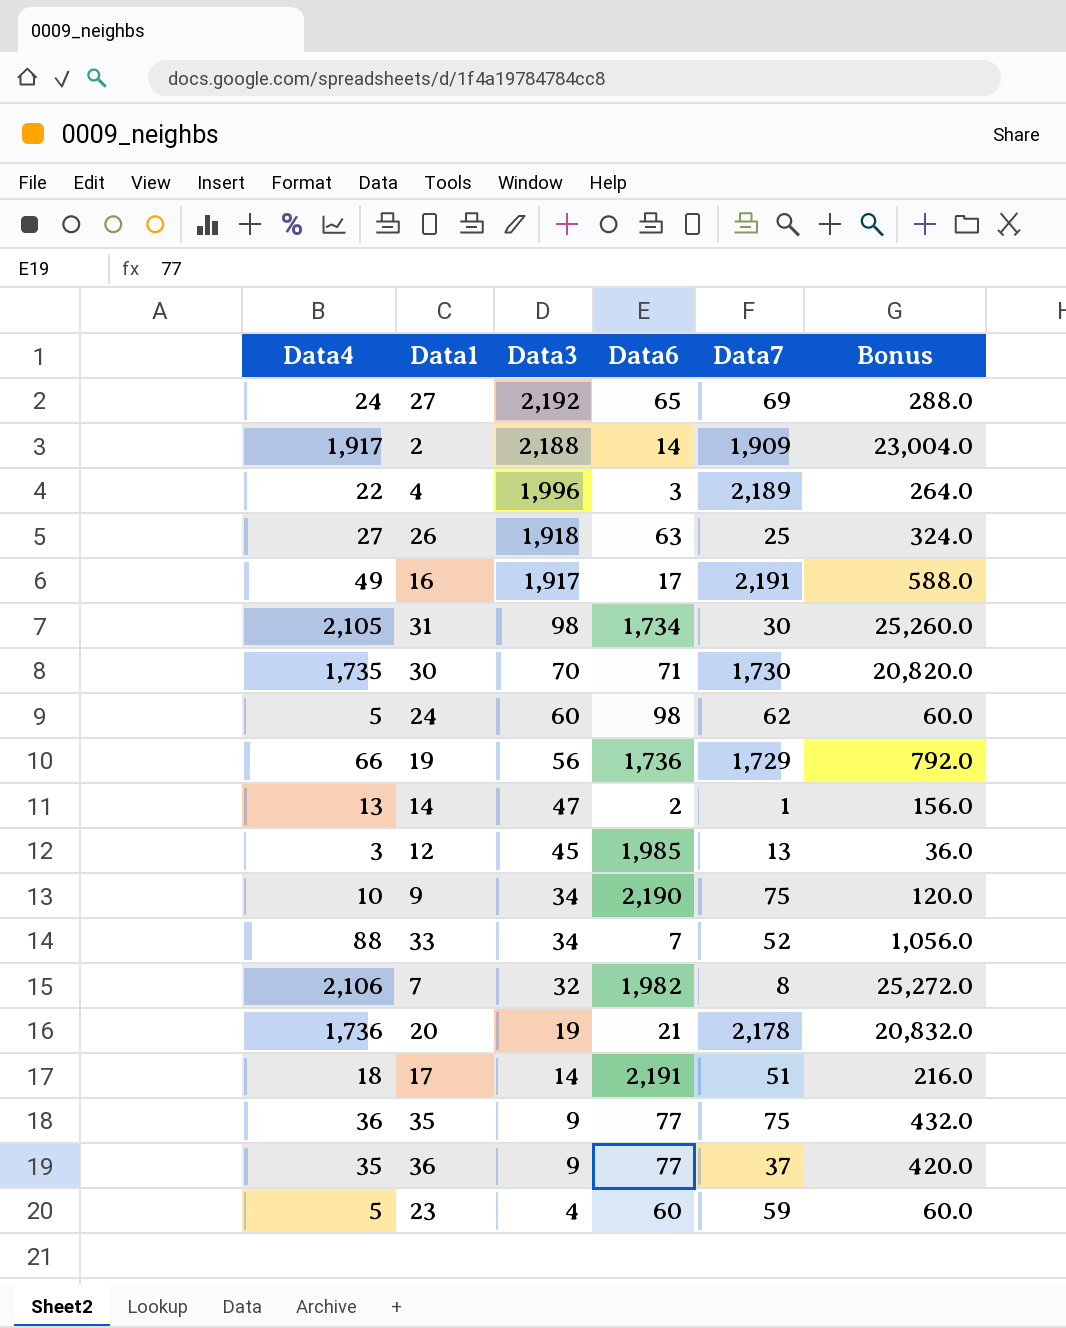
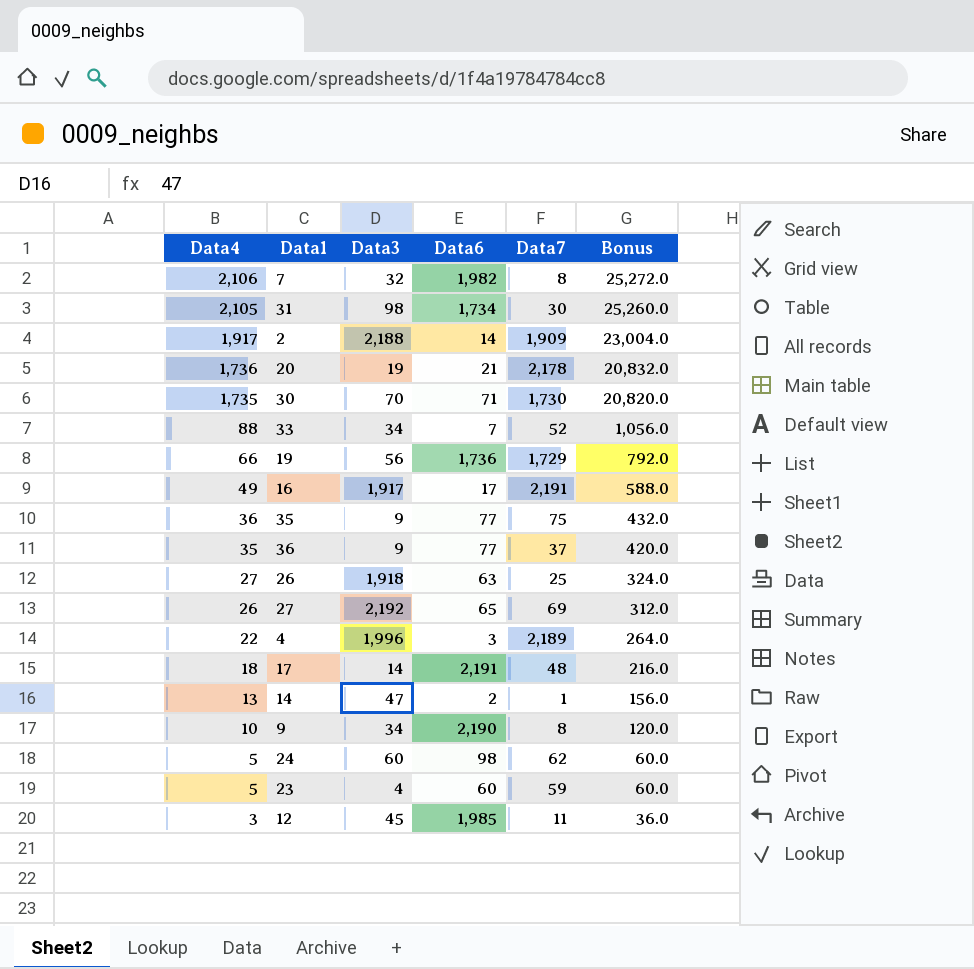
row order: Data3 descending -> Data4 descending
27 | Data4: 24 -> 26
27 | Bonus: 288.0 -> 312.0
17 | Data7: 51 -> 48
9 | Data7: 75 -> 8
12 | Data7: 13 -> 11

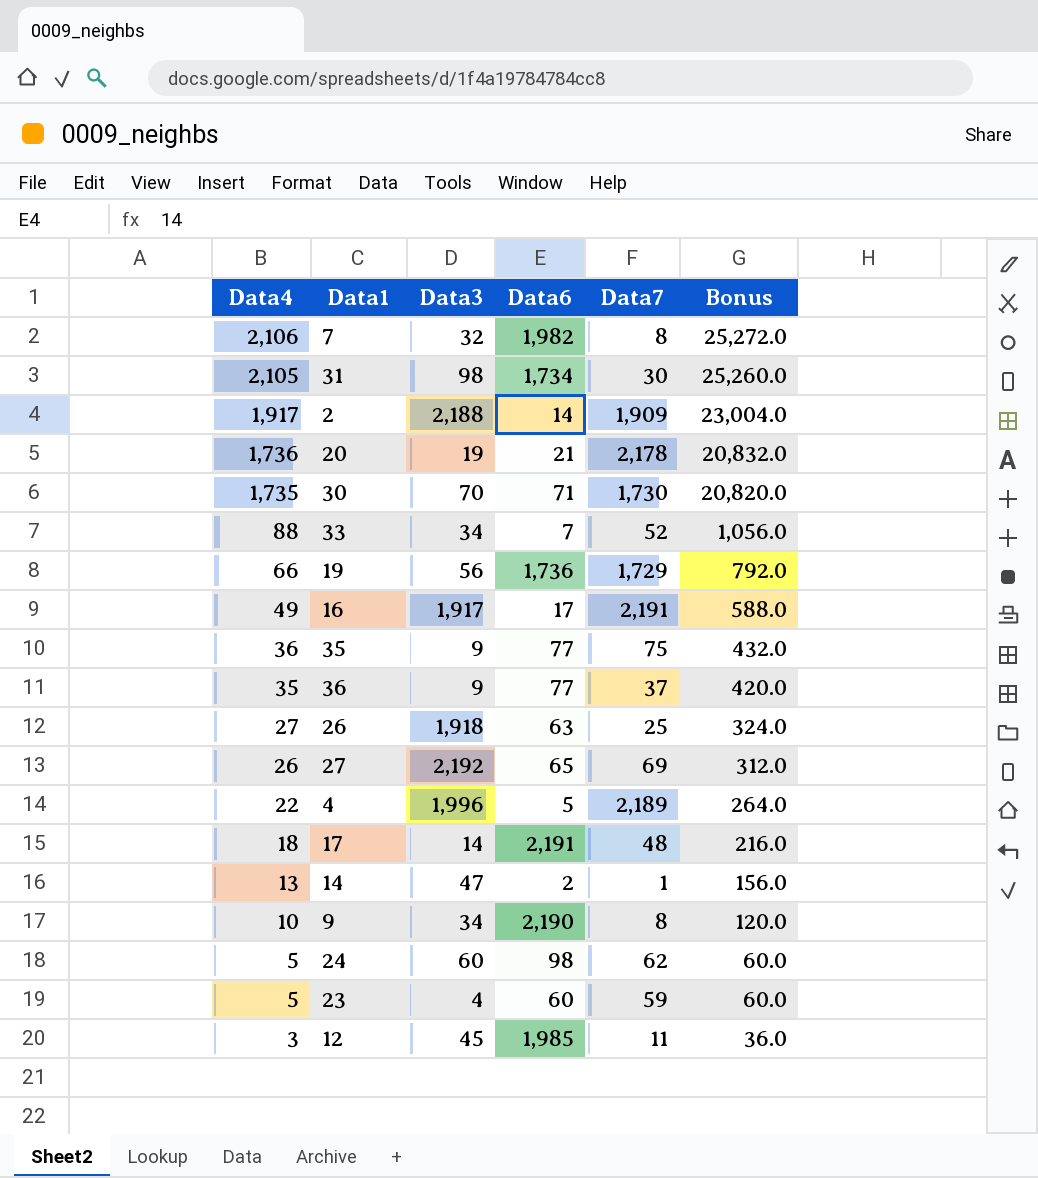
4 | Data6: 3 -> 5

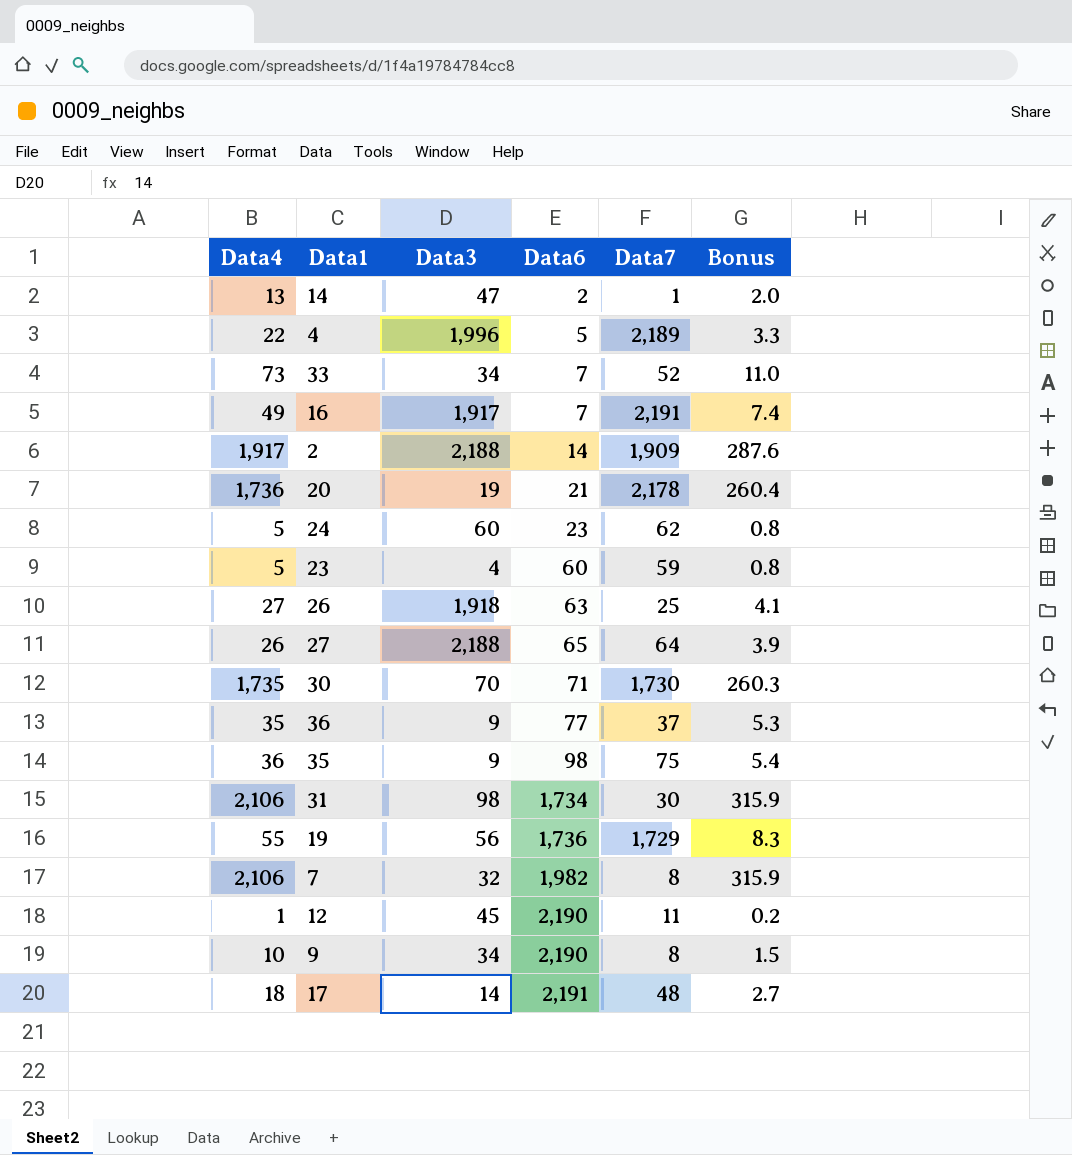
row order: Data4 descending -> Data6 ascending
column Bonus | formula: [Data4] * 12 -> [Data4] * 0.15
33 | Data4: 88 -> 73
16 | Data6: 17 -> 7
24 | Data6: 98 -> 23
27 | Data3: 2,192 -> 2,188
27 | Data7: 69 -> 64
35 | Data6: 77 -> 98
31 | Data4: 2,105 -> 2,106
19 | Data4: 66 -> 55
12 | Data4: 3 -> 1
12 | Data6: 1,985 -> 2,190

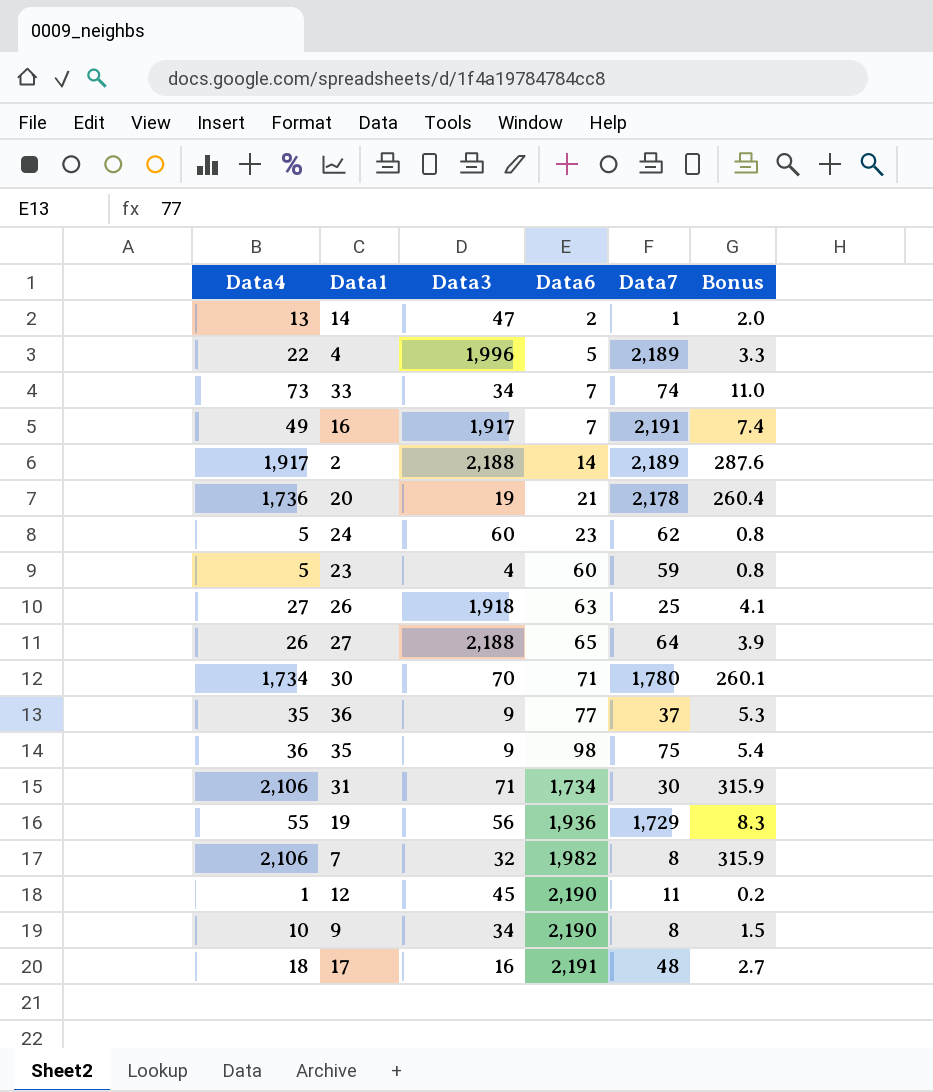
33 | Data7: 52 -> 74
2 | Data7: 1,909 -> 2,189
30 | Data4: 1,735 -> 1,734
30 | Data7: 1,730 -> 1,780
30 | Bonus: 260.3 -> 260.1
31 | Data3: 98 -> 71
19 | Data6: 1,736 -> 1,936
17 | Data3: 14 -> 16

